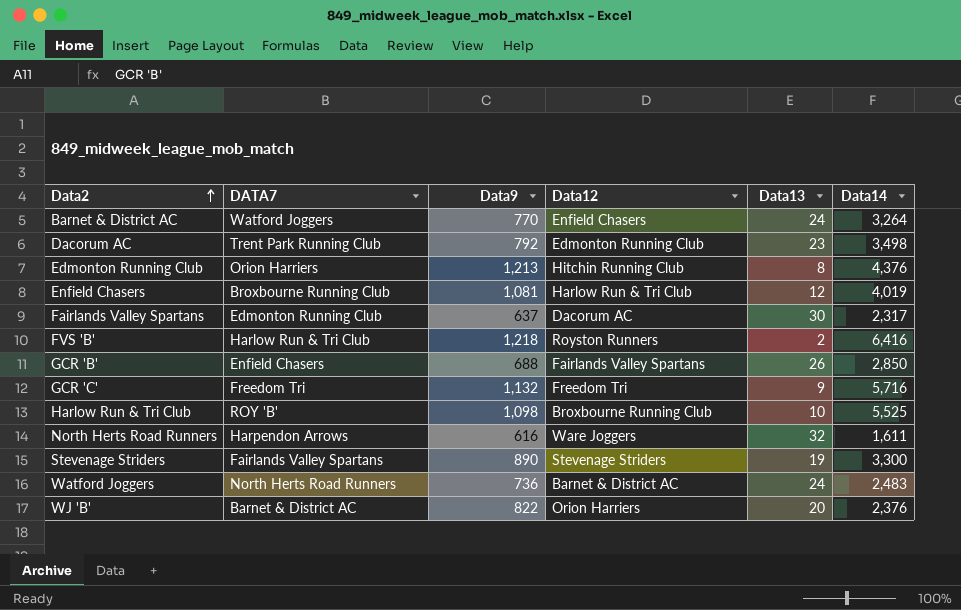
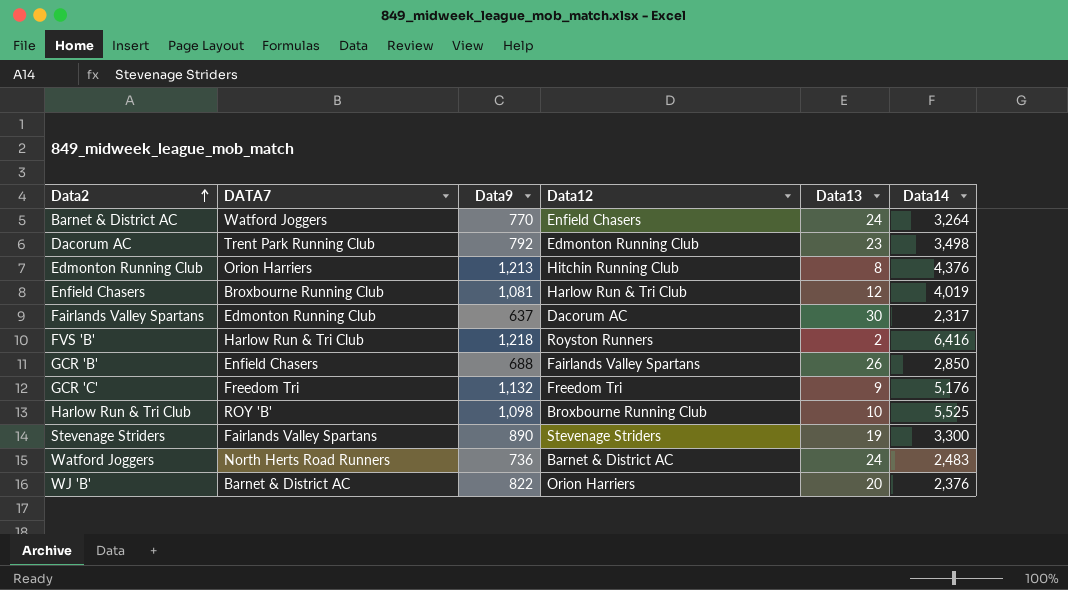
row North Herts Road Runners: Harpendon Arrows | 616 | Ware Joggers | 32 | 1,611 -> none
GCR 'C' | Data14: 5,716 -> 5,176

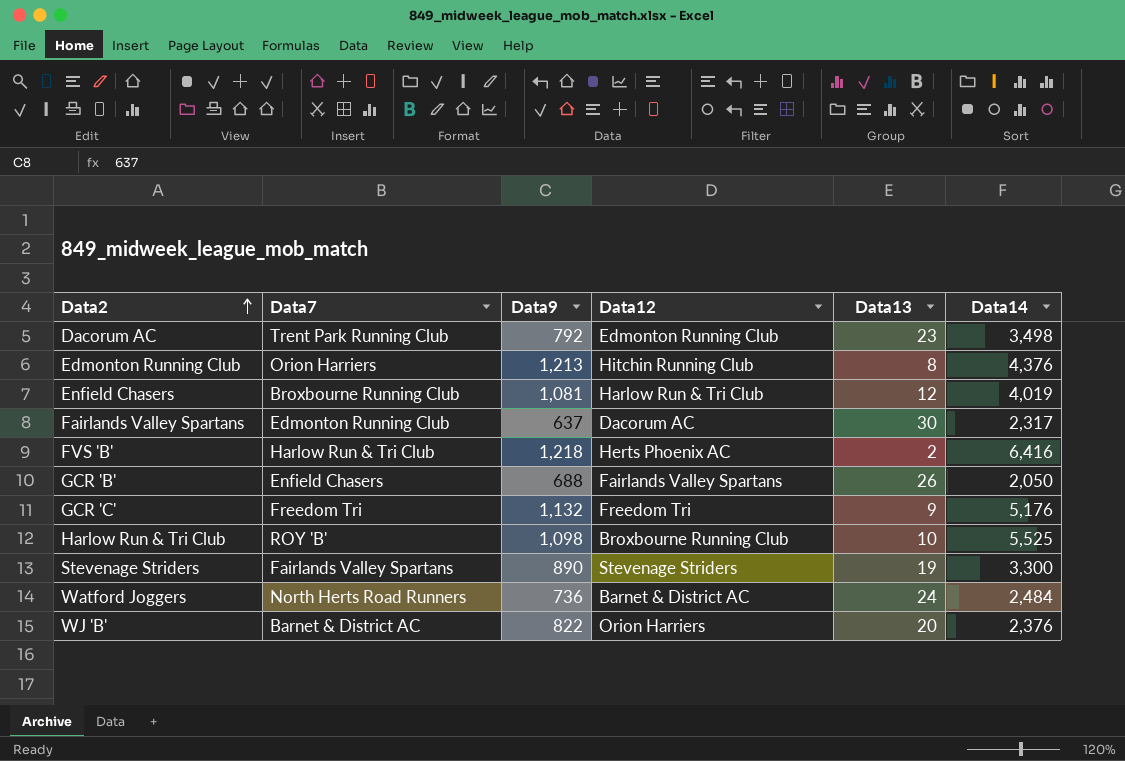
column name: DATA7 -> Data7
row Barnet & District AC: Watford Joggers | 770 | Enfield Chasers | 24 | 3,264 -> none
FVS 'B' | Data12: Royston Runners -> Herts Phoenix AC
GCR 'B' | Data14: 2,850 -> 2,050
Watford Joggers | Data14: 2,483 -> 2,484

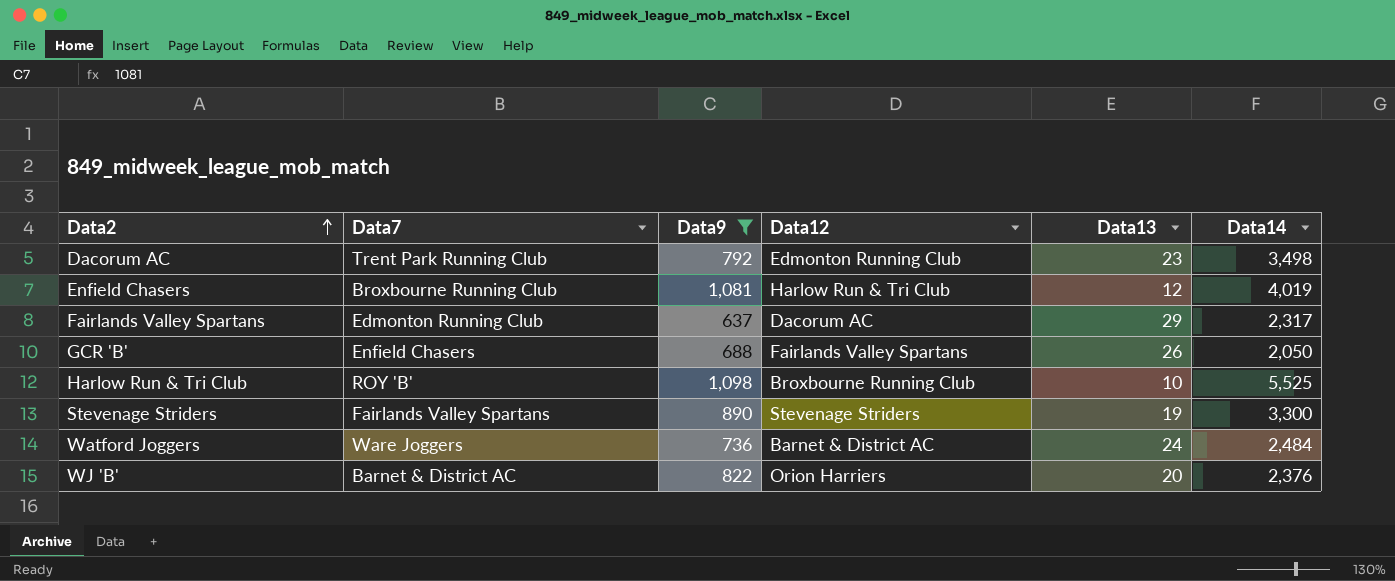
filter: none -> Data9 <= 1,098
Fairlands Valley Spartans | Data13: 30 -> 29
Watford Joggers | Data7: North Herts Road Runners -> Ware Joggers

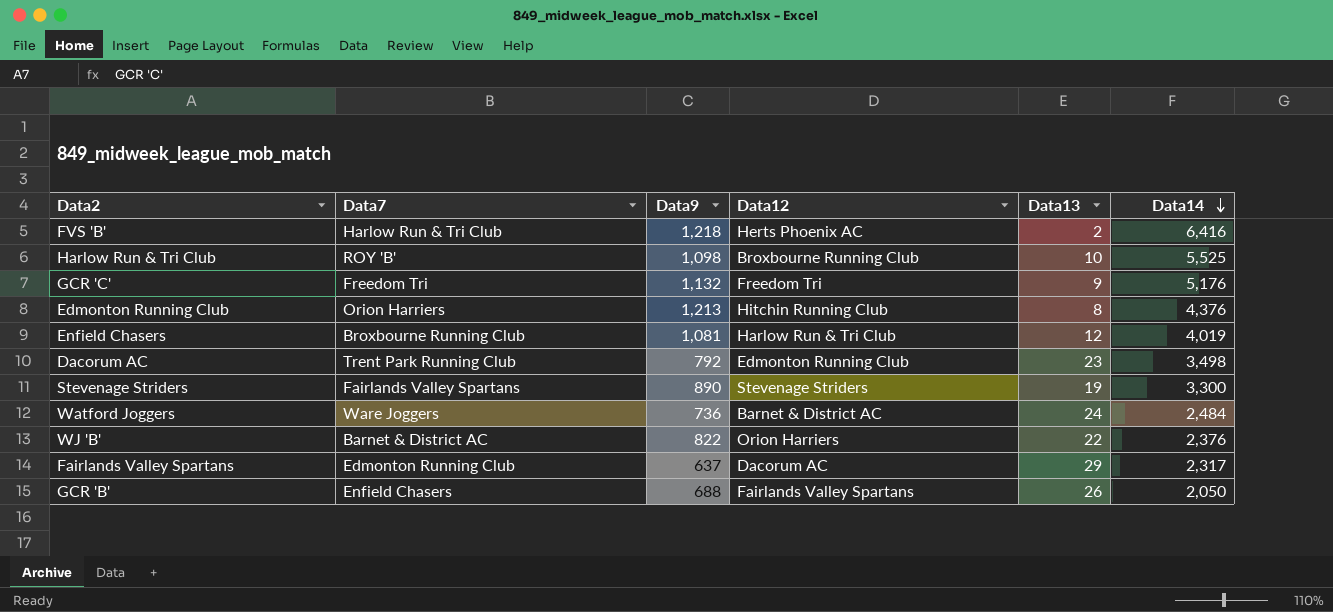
filter: Data9 <= 1,098 -> none
row order: Data2 ascending -> Data14 descending
WJ 'B' | Data13: 20 -> 22

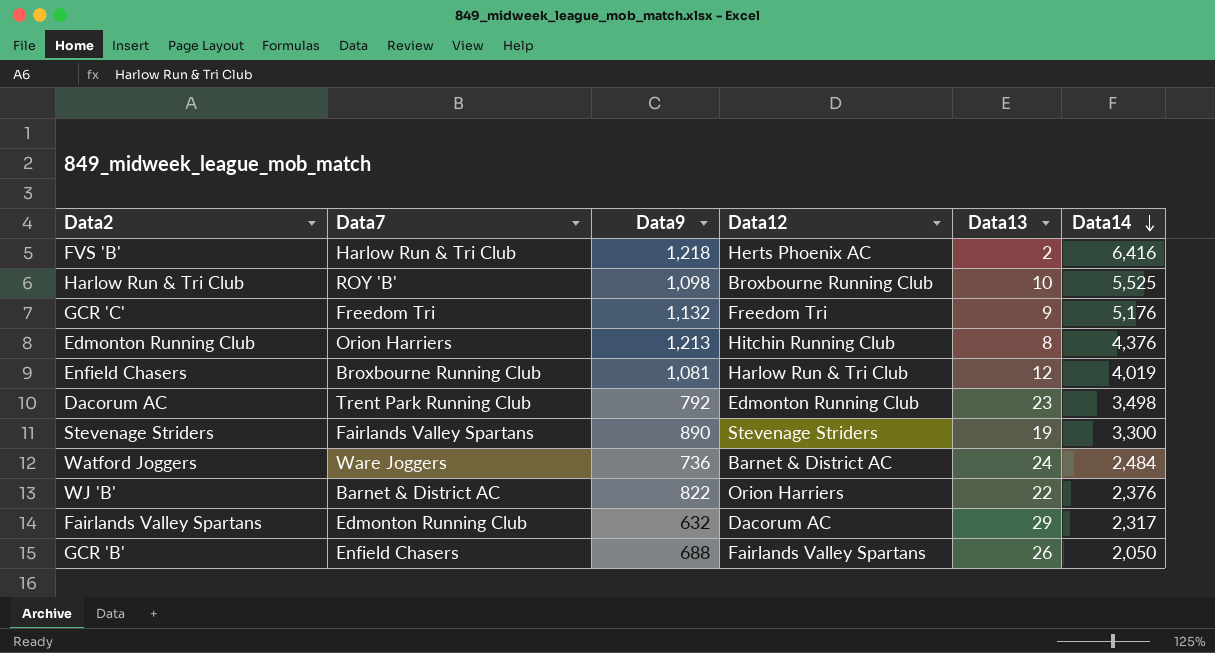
Fairlands Valley Spartans | Data9: 637 -> 632

